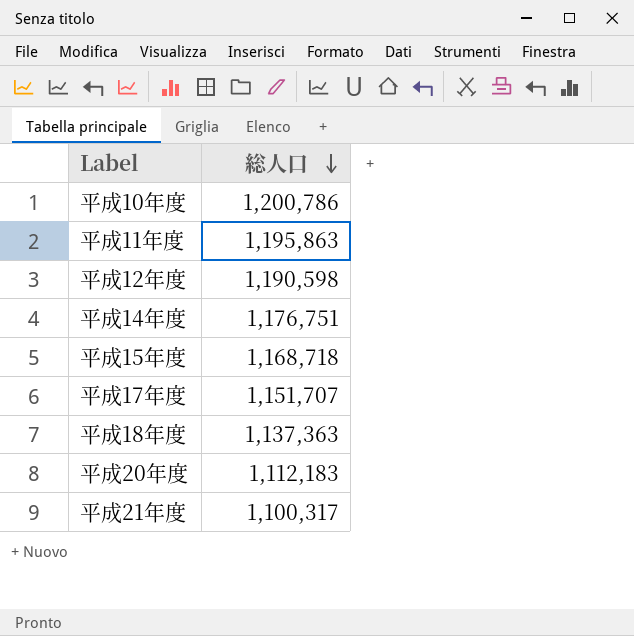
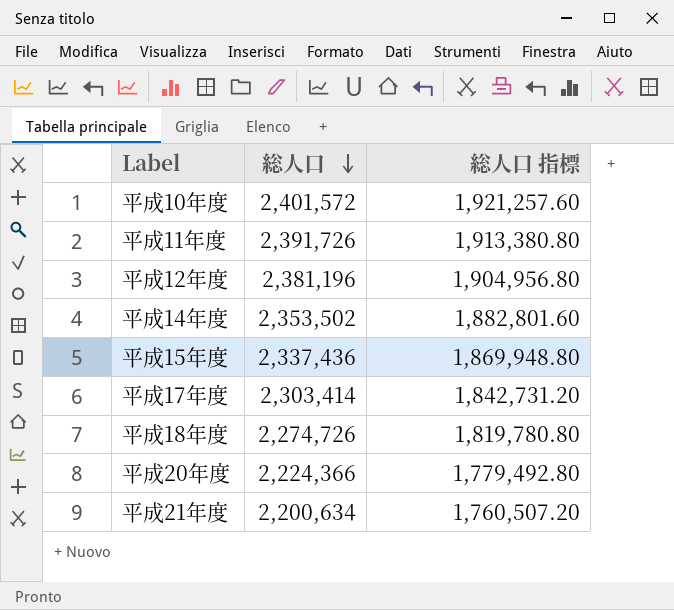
column 総人口 指標 | formula: none -> [総人口] * 0.8
平成10年度 | 総人口: 1,200,786 -> 2,401,572
平成11年度 | 総人口: 1,195,863 -> 2,391,726
平成12年度 | 総人口: 1,190,598 -> 2,381,196
平成14年度 | 総人口: 1,176,751 -> 2,353,502
平成15年度 | 総人口: 1,168,718 -> 2,337,436
平成17年度 | 総人口: 1,151,707 -> 2,303,414
平成18年度 | 総人口: 1,137,363 -> 2,274,726
平成20年度 | 総人口: 1,112,183 -> 2,224,366
平成21年度 | 総人口: 1,100,317 -> 2,200,634

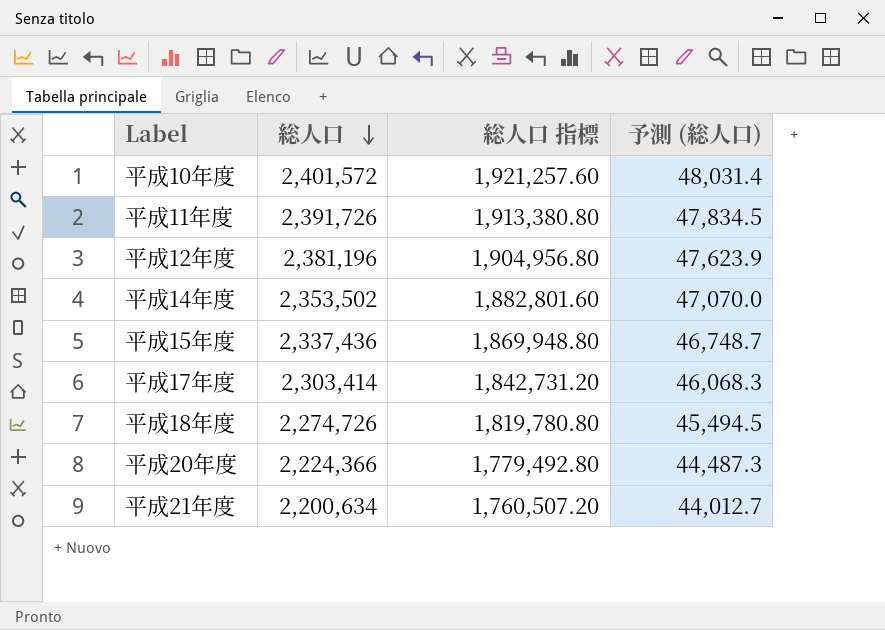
column 予測 (総人口) | formula: none -> [総人口] * 0.02

